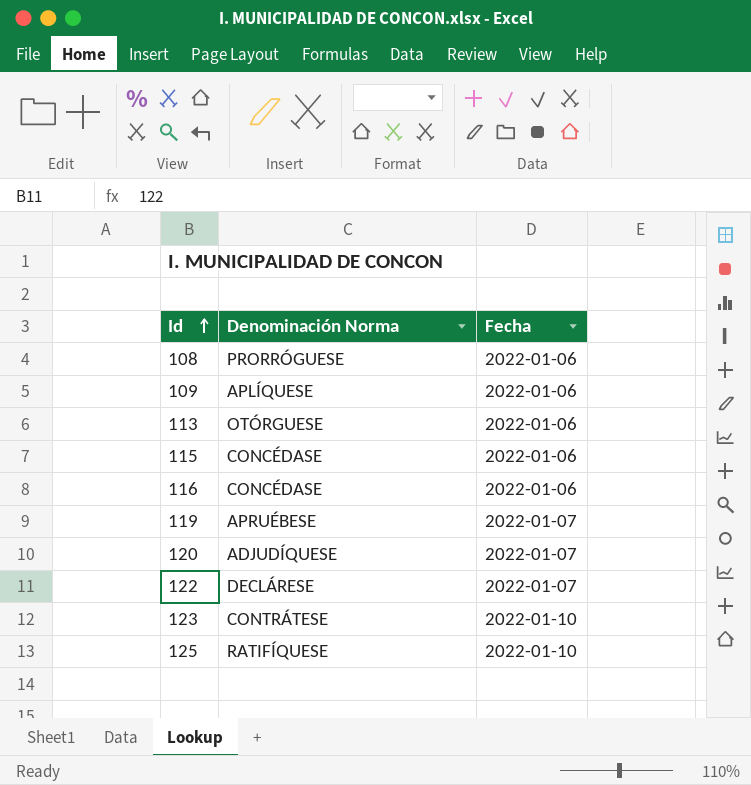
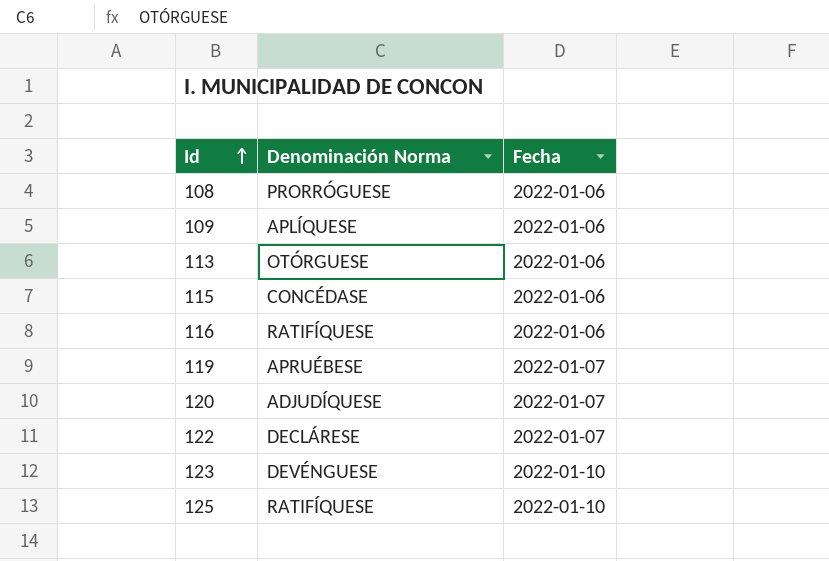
116 | Denominación Norma: CONCÉDASE -> RATIFÍQUESE
123 | Denominación Norma: CONTRÁTESE -> DEVÉNGUESE

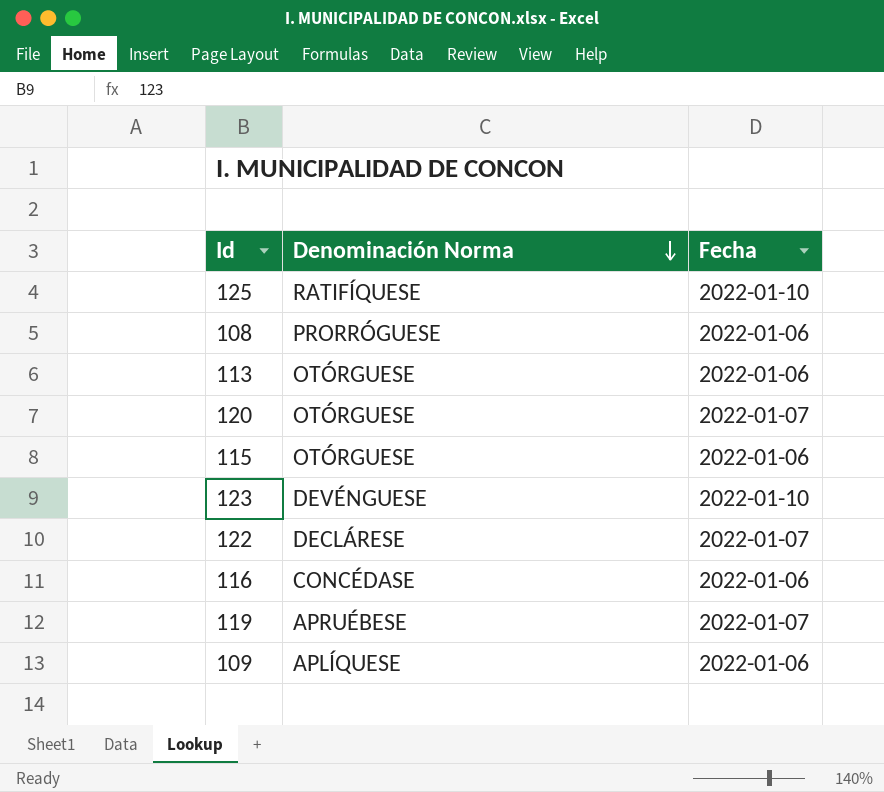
row order: Id ascending -> Denominación Norma descending
120 | Denominación Norma: ADJUDÍQUESE -> OTÓRGUESE
115 | Denominación Norma: CONCÉDASE -> OTÓRGUESE
116 | Denominación Norma: RATIFÍQUESE -> CONCÉDASE

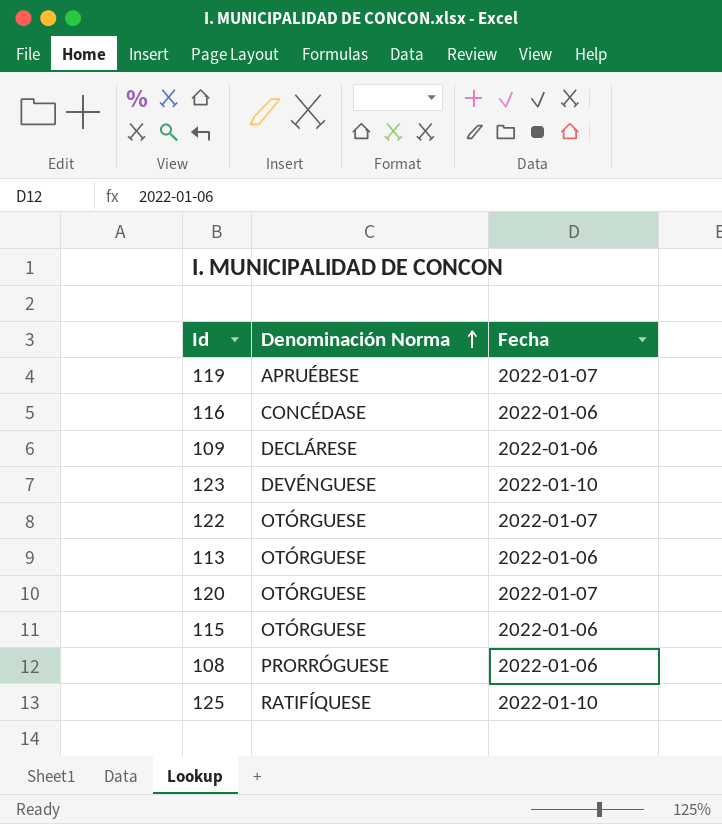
row order: Denominación Norma descending -> Denominación Norma ascending
109 | Denominación Norma: APLÍQUESE -> DECLÁRESE
122 | Denominación Norma: DECLÁRESE -> OTÓRGUESE

